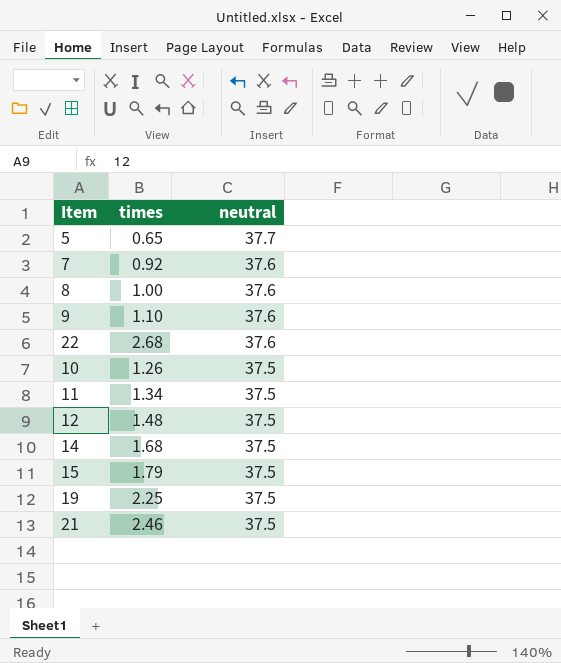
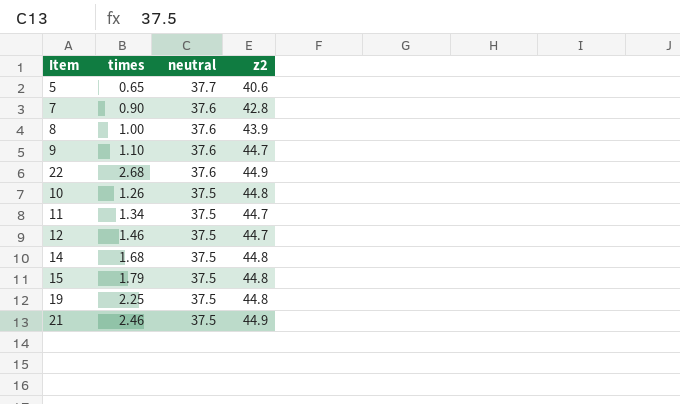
column z2 | position: none -> 4
7 | times: 0.92 -> 0.90
12 | times: 1.48 -> 1.46

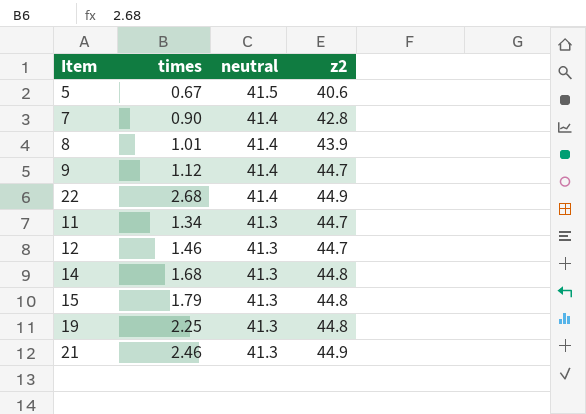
row 10: 1.26 | 37.5 | 44.8 -> none
5 | times: 0.65 -> 0.67
5 | neutral: 37.7 -> 41.5
7 | neutral: 37.6 -> 41.4
8 | times: 1.00 -> 1.01
8 | neutral: 37.6 -> 41.4
9 | times: 1.10 -> 1.12
9 | neutral: 37.6 -> 41.4
22 | neutral: 37.6 -> 41.4
11 | neutral: 37.5 -> 41.3
12 | neutral: 37.5 -> 41.3
14 | neutral: 37.5 -> 41.3
15 | neutral: 37.5 -> 41.3
19 | neutral: 37.5 -> 41.3
21 | neutral: 37.5 -> 41.3

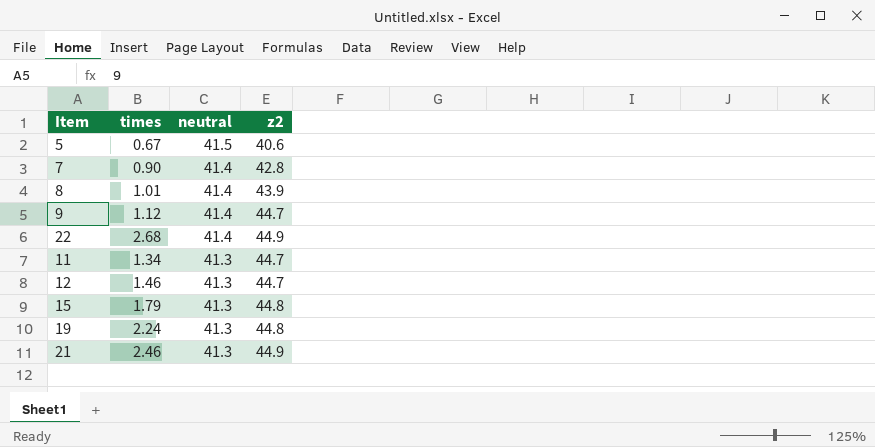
row 14: 1.68 | 41.3 | 44.8 -> none
19 | times: 2.25 -> 2.24

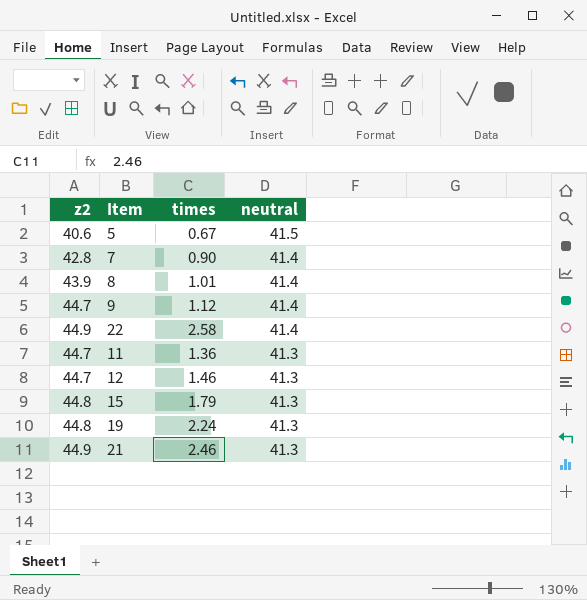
column z2 | position: 4 -> 1
22 | times: 2.68 -> 2.58
11 | times: 1.34 -> 1.36

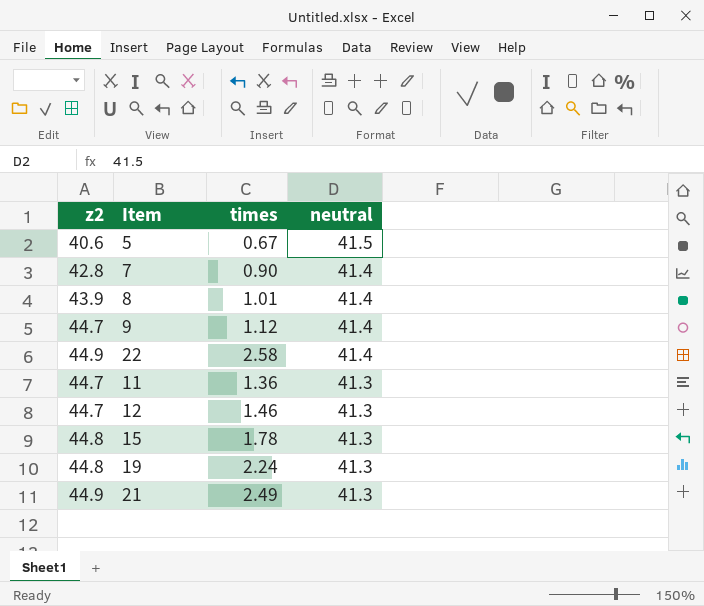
15 | times: 1.79 -> 1.78
21 | times: 2.46 -> 2.49

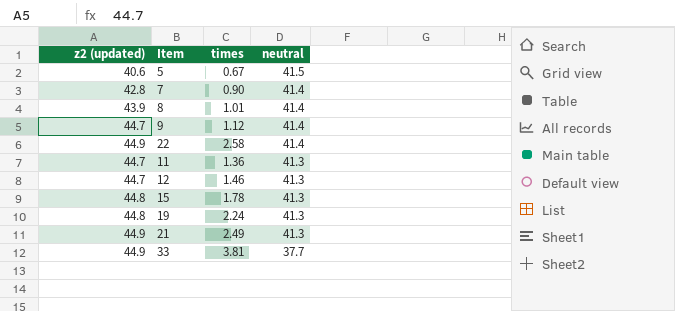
column name: z2 -> z2 (updated)
row 33: none -> 44.9 | 3.81 | 37.7

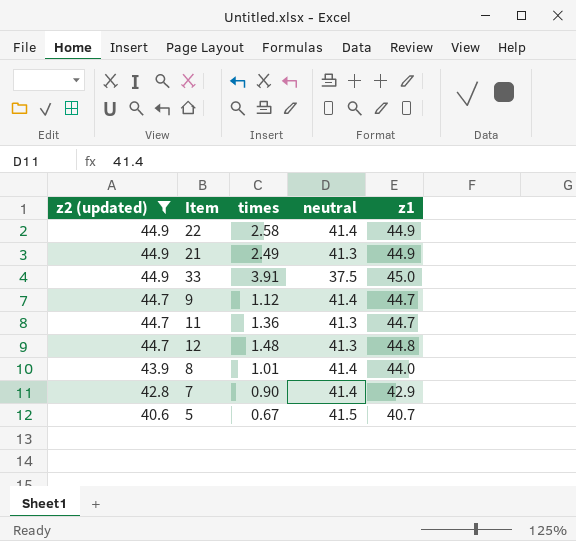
filter: none -> z2 (updated) != 44.8
row order: neutral descending -> z2 (updated) descending
column z1 | position: none -> 5
33 | times: 3.81 -> 3.91
33 | neutral: 37.7 -> 37.5
12 | times: 1.46 -> 1.48

